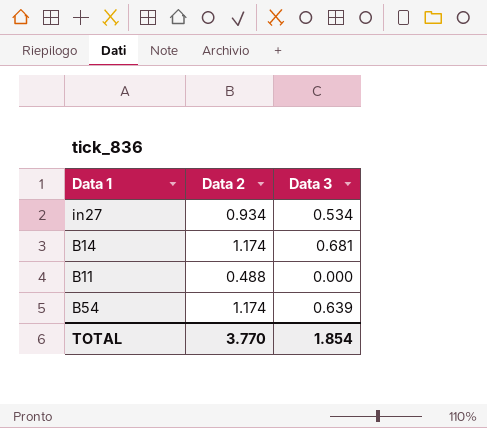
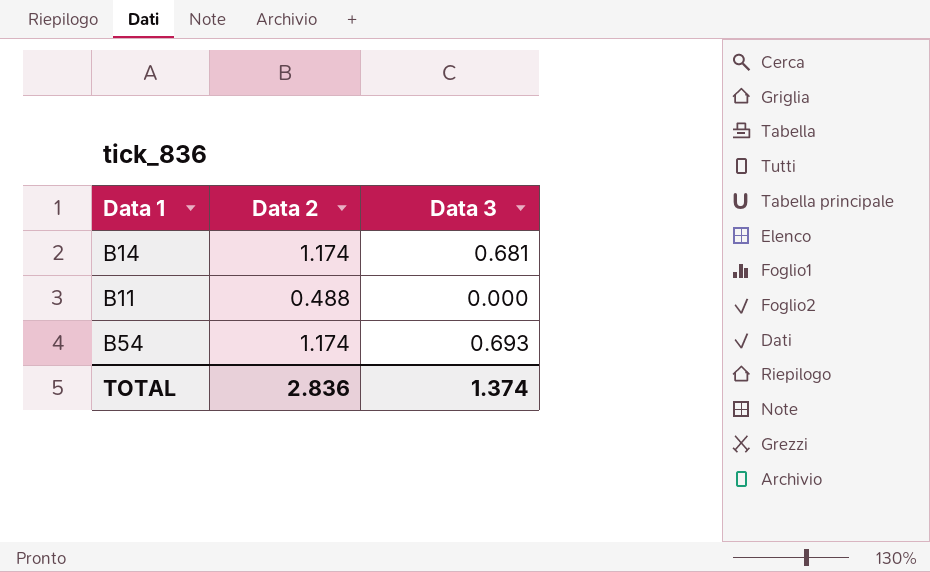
row in27: 0.934 | 0.534 -> none
B54 | Data 3: 0.639 -> 0.693
TOTAL | Data 2: 3.770 -> 2.836
TOTAL | Data 3: 1.854 -> 1.374

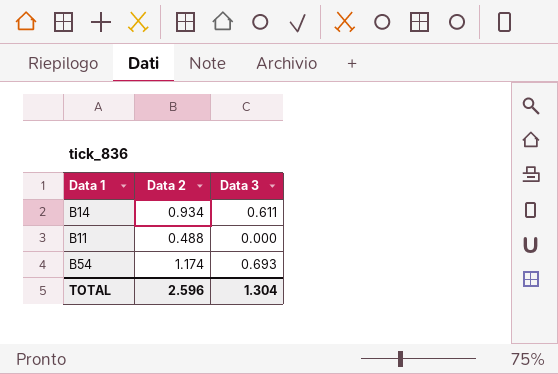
B14 | Data 2: 1.174 -> 0.934
B14 | Data 3: 0.681 -> 0.611
TOTAL | Data 2: 2.836 -> 2.596
TOTAL | Data 3: 1.374 -> 1.304

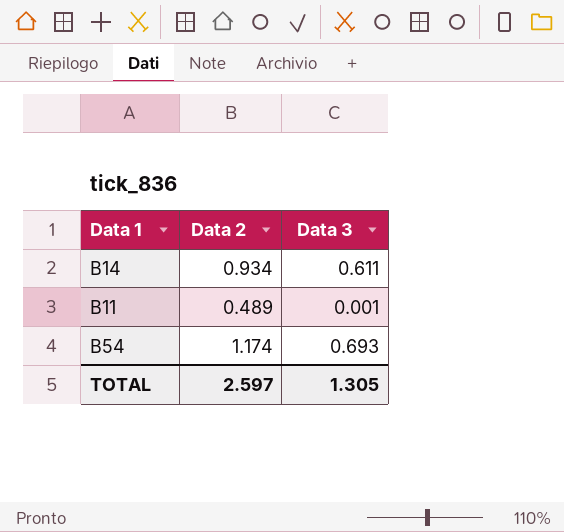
B11 | Data 2: 0.488 -> 0.489
B11 | Data 3: 0.000 -> 0.001
TOTAL | Data 2: 2.596 -> 2.597
TOTAL | Data 3: 1.304 -> 1.305

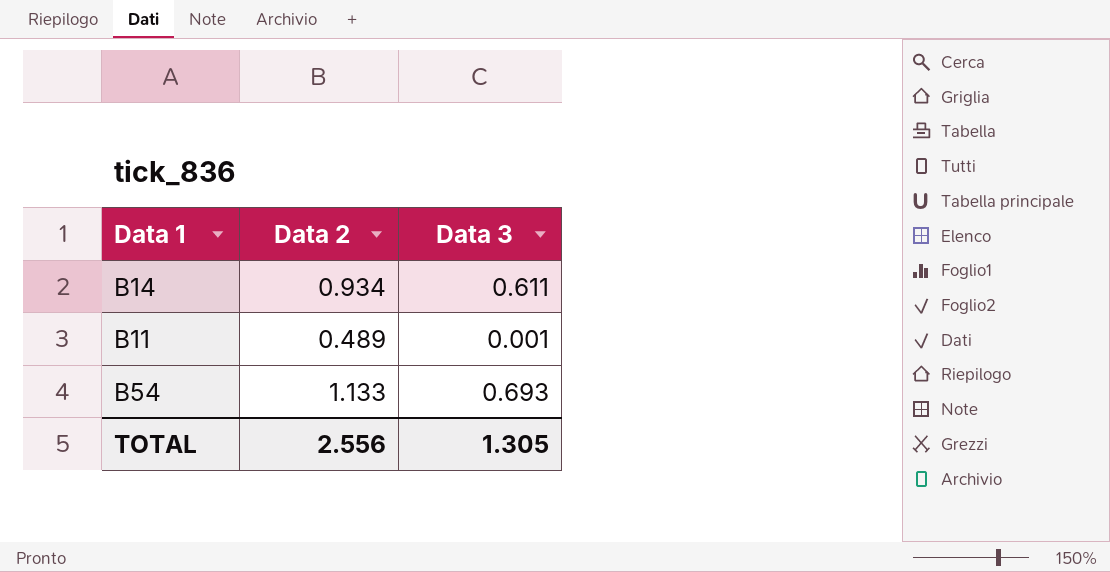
B54 | Data 2: 1.174 -> 1.133
TOTAL | Data 2: 2.597 -> 2.556

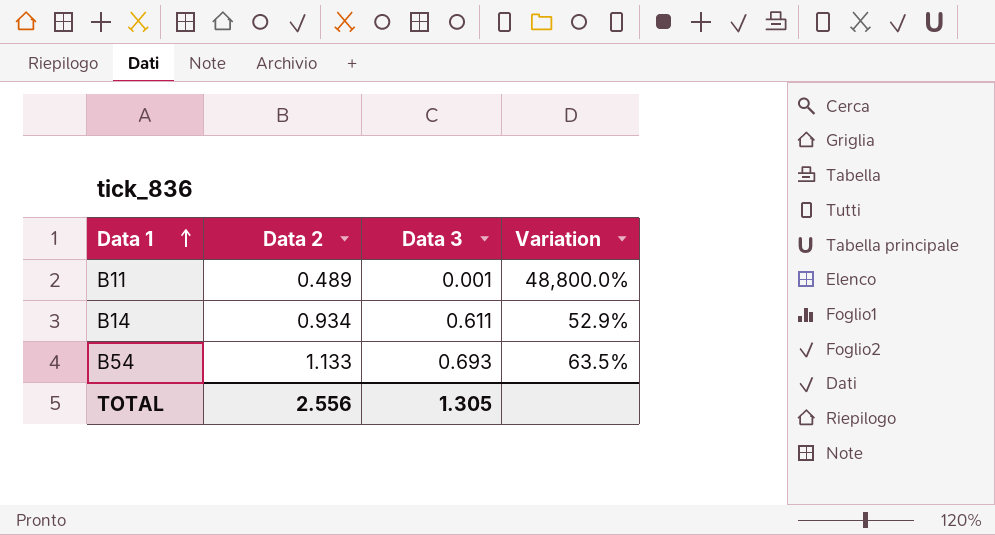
row order: none -> Data 1 ascending
column Variation | formula: none -> ([Data 2] - [Data 3]) / [Data 3]

